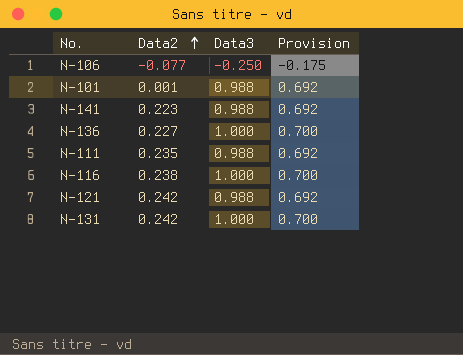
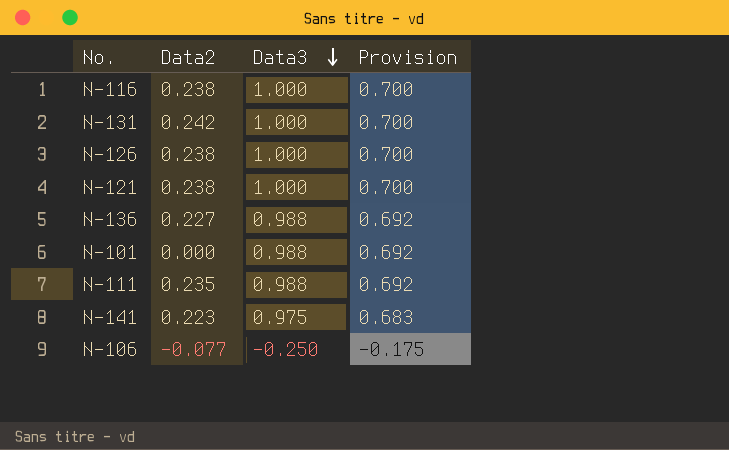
row order: Data2 ascending -> Data3 descending
row N-126: none -> 0.238 | 1.000 | 0.700
N-121 | Data2: 0.242 -> 0.238
N-121 | Data3: 0.988 -> 1.000
N-121 | Provision: 0.692 -> 0.700
N-136 | Data3: 1.000 -> 0.988
N-136 | Provision: 0.700 -> 0.692
N-101 | Data2: 0.001 -> 0.000
N-141 | Data3: 0.988 -> 0.975
N-141 | Provision: 0.692 -> 0.683

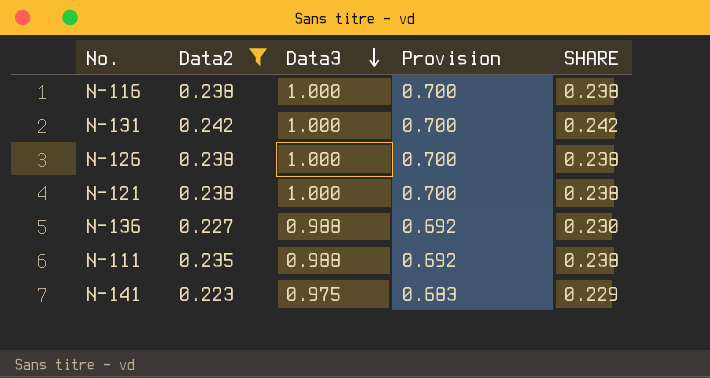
filter: none -> Data2 >= 0.223
column SHARE | formula: none -> [Data2] / [Data3]

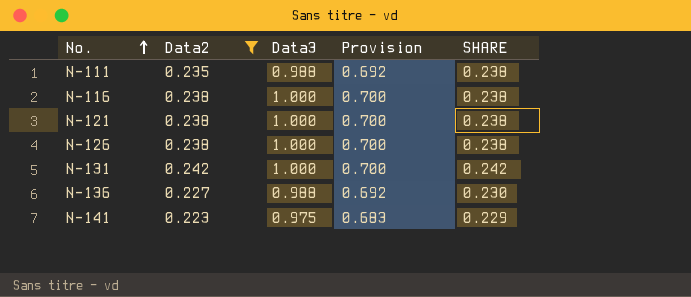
row order: Data3 descending -> No. ascending

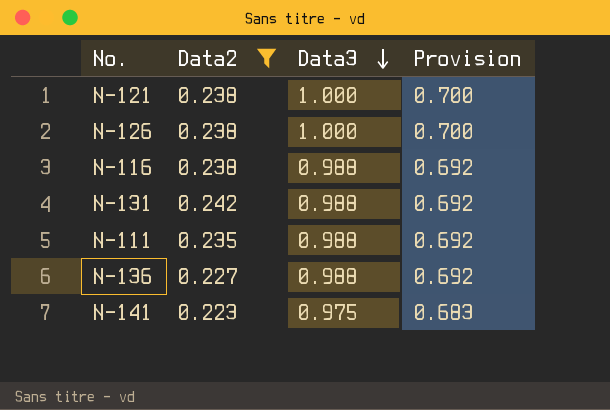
row order: No. ascending -> Data3 descending
column SHARE | formula: [Data2] / [Data3] -> none
N-116 | Data3: 1.000 -> 0.988
N-116 | Provision: 0.700 -> 0.692
N-131 | Data3: 1.000 -> 0.988
N-131 | Provision: 0.700 -> 0.692

